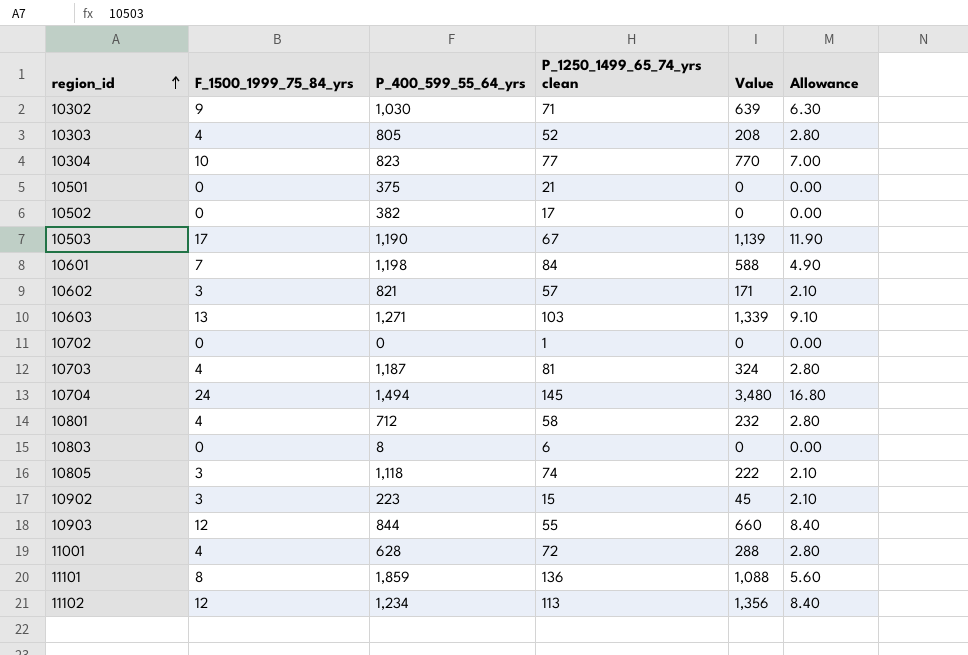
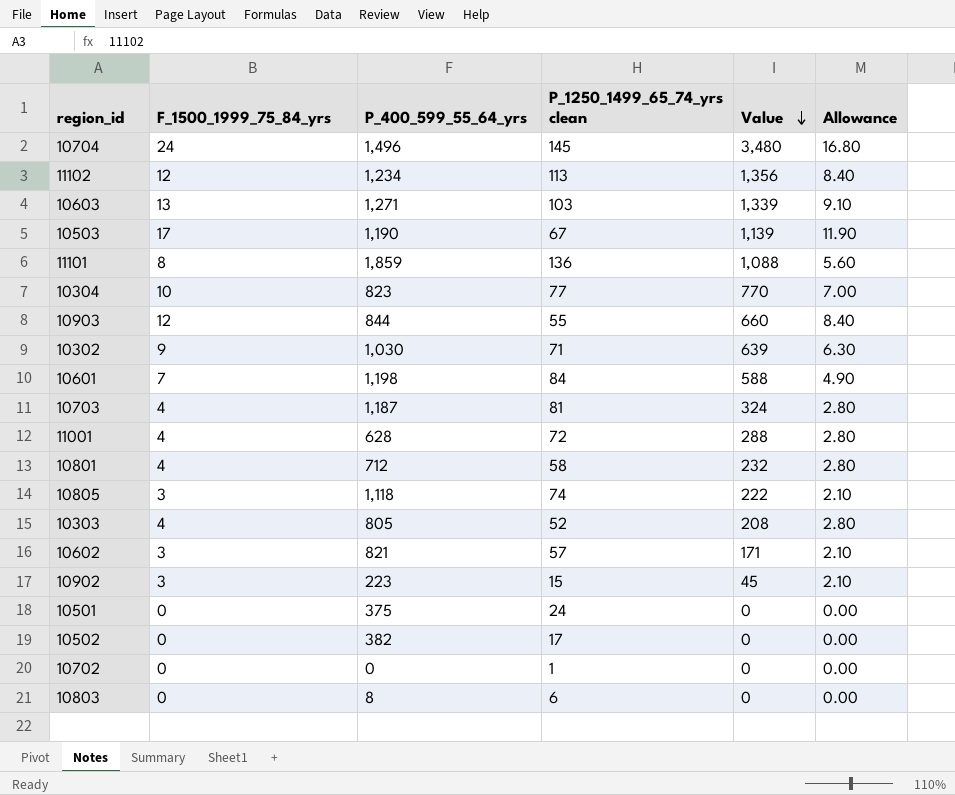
row order: region_id ascending -> Value descending
10704 | P_400_599_55_64_yrs: 1,494 -> 1,496
10501 | P_1250_1499_65_74_yrs clean: 21 -> 24

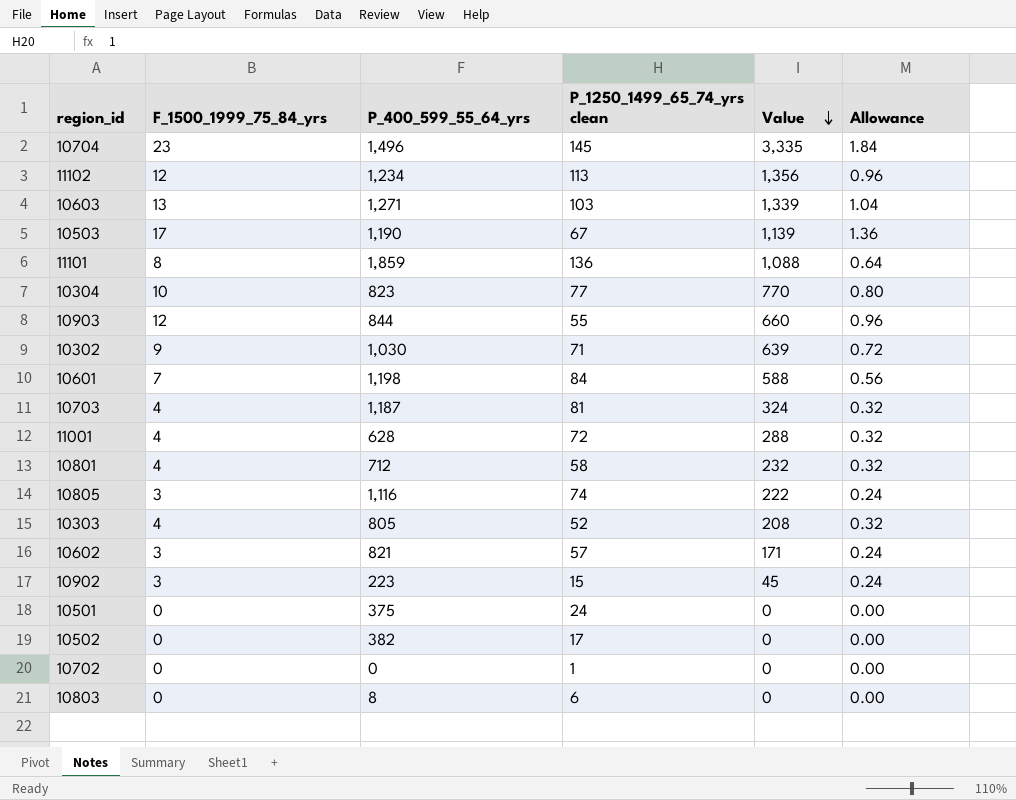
column Allowance | formula: [F_1500_1999_75_84_yrs] * 0.7 -> [F_1500_1999_75_84_yrs] * 0.08
10704 | F_1500_1999_75_84_yrs: 24 -> 23
10704 | Value: 3,480 -> 3,335
10805 | P_400_599_55_64_yrs: 1,118 -> 1,116

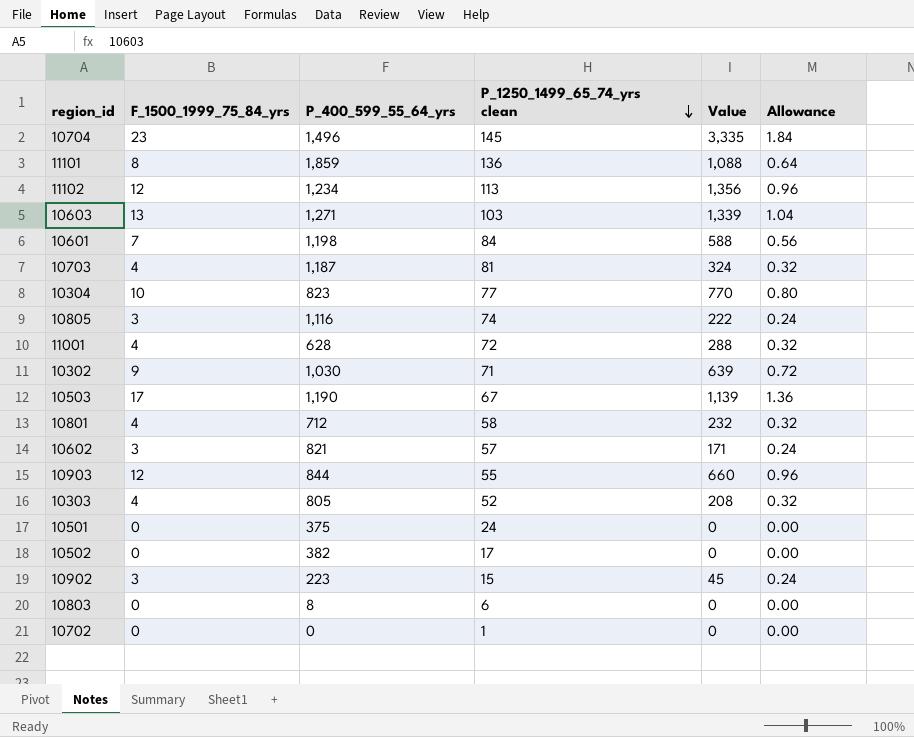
row order: Value descending -> P_1250_1499_65_74_yrs clean descending

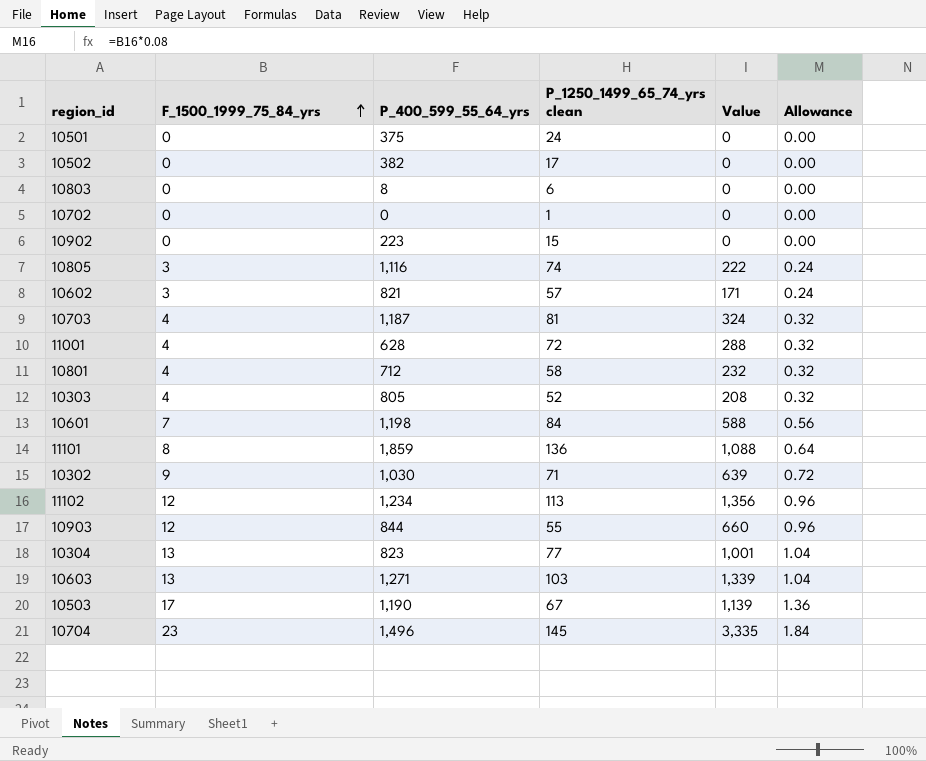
row order: P_1250_1499_65_74_yrs clean descending -> F_1500_1999_75_84_yrs ascending
10902 | F_1500_1999_75_84_yrs: 3 -> 0
10902 | Value: 45 -> 0
10902 | Allowance: 0.24 -> 0.00
10304 | F_1500_1999_75_84_yrs: 10 -> 13
10304 | Value: 770 -> 1,001
10304 | Allowance: 0.80 -> 1.04

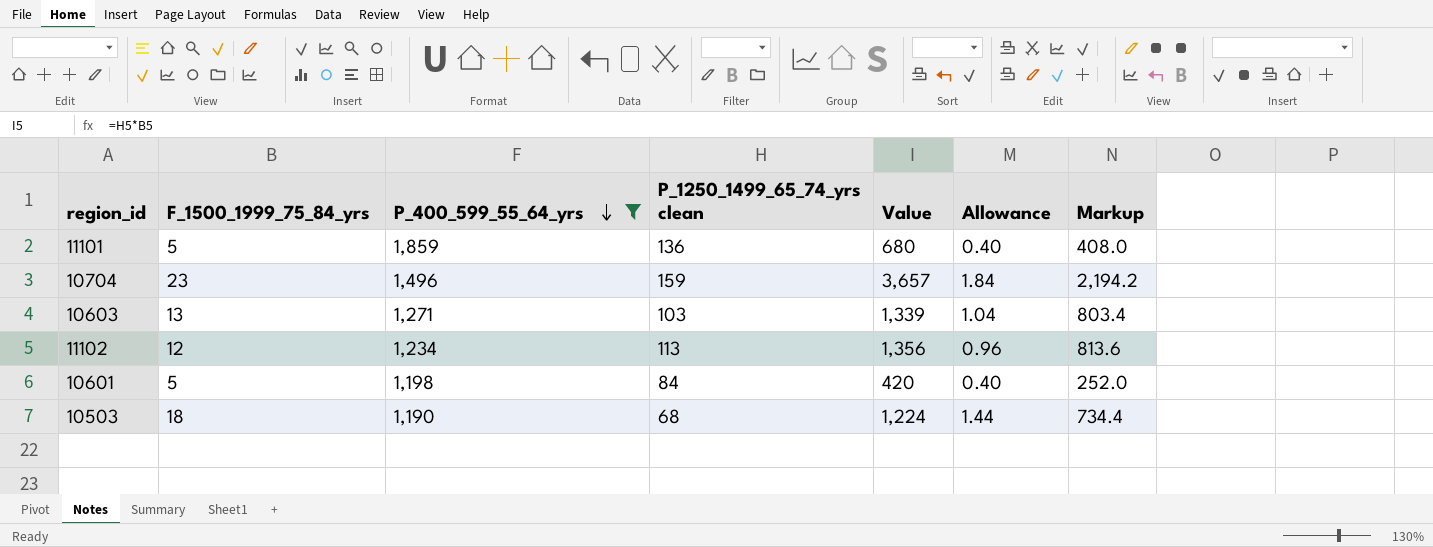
filter: none -> P_400_599_55_64_yrs >= 1,190
row order: F_1500_1999_75_84_yrs ascending -> P_400_599_55_64_yrs descending
column Markup | formula: none -> [Value] * 0.6
11101 | F_1500_1999_75_84_yrs: 8 -> 5
11101 | Value: 1,088 -> 680
11101 | Allowance: 0.64 -> 0.40
10704 | P_1250_1499_65_74_yrs clean: 145 -> 159
10704 | Value: 3,335 -> 3,657
10601 | F_1500_1999_75_84_yrs: 7 -> 5
10601 | Value: 588 -> 420
10601 | Allowance: 0.56 -> 0.40
10503 | F_1500_1999_75_84_yrs: 17 -> 18
10503 | P_1250_1499_65_74_yrs clean: 67 -> 68
10503 | Value: 1,139 -> 1,224
10503 | Allowance: 1.36 -> 1.44

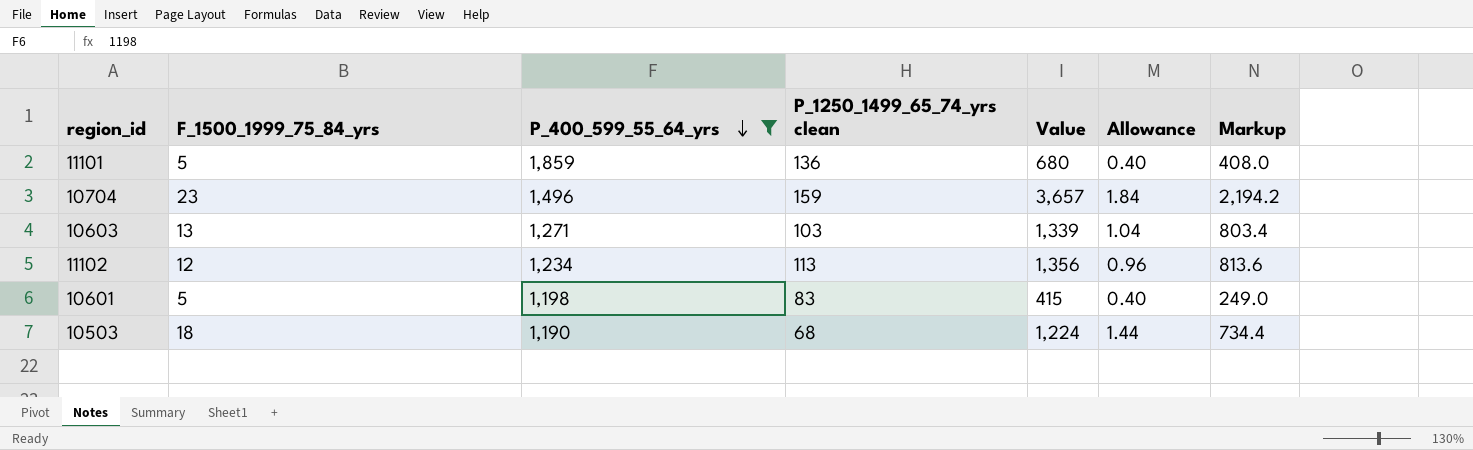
10601 | P_1250_1499_65_74_yrs clean: 84 -> 83
10601 | Value: 420 -> 415
10601 | Markup: 252.0 -> 249.0

